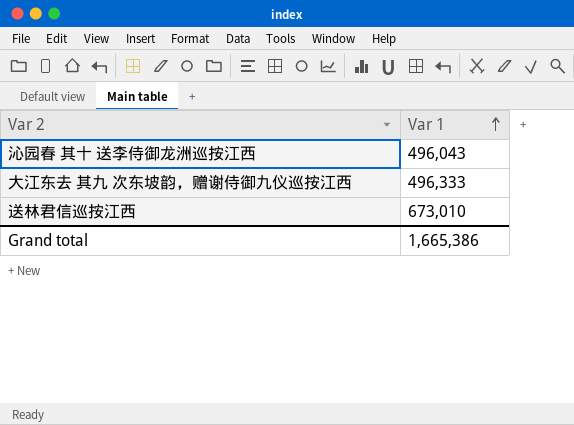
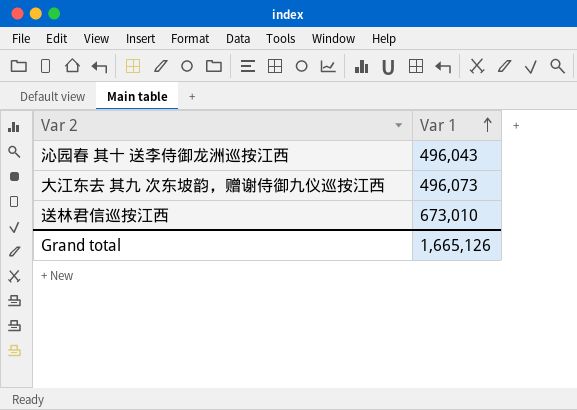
大江东去 其九 次东坡韵，赠谢侍御九仪巡按江西 | Var 1: 496,333 -> 496,073
Grand total | Var 1: 1,665,386 -> 1,665,126

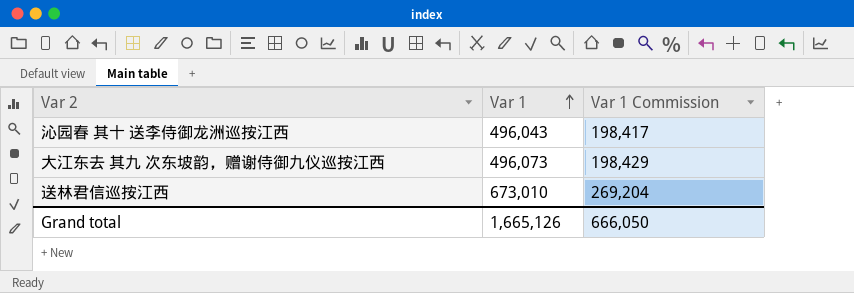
column Var 1 Commission | formula: none -> [Var 1] * 0.4

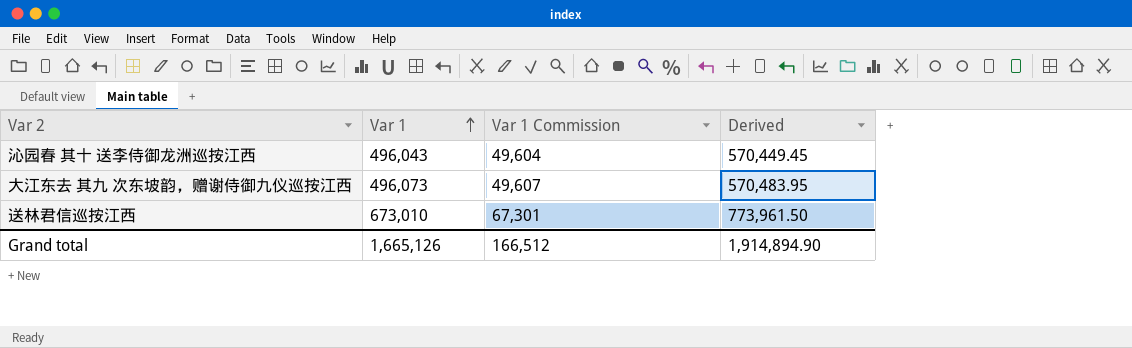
column Var 1 Commission | formula: [Var 1] * 0.4 -> [Var 1] * 0.1
column Derived | formula: none -> [Var 1] * 1.15
Grand total | Var 1 Commission: 666,050 -> 166,512

